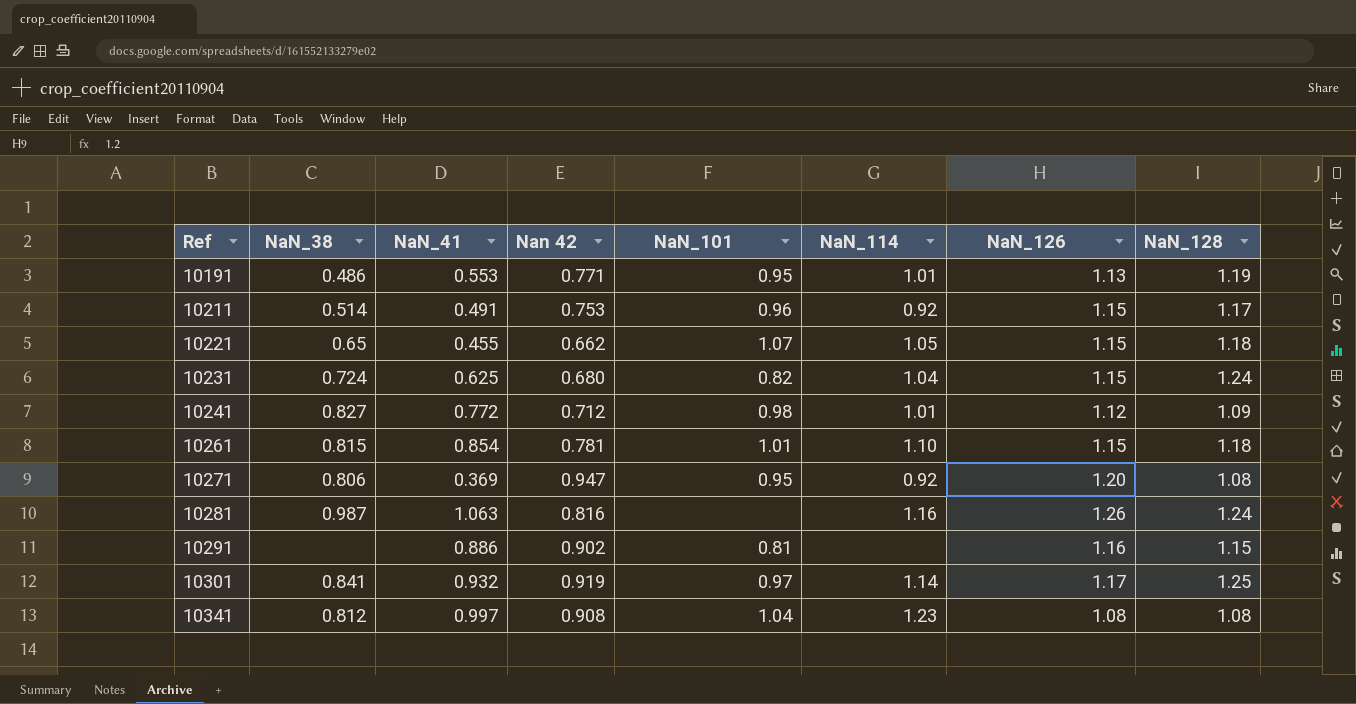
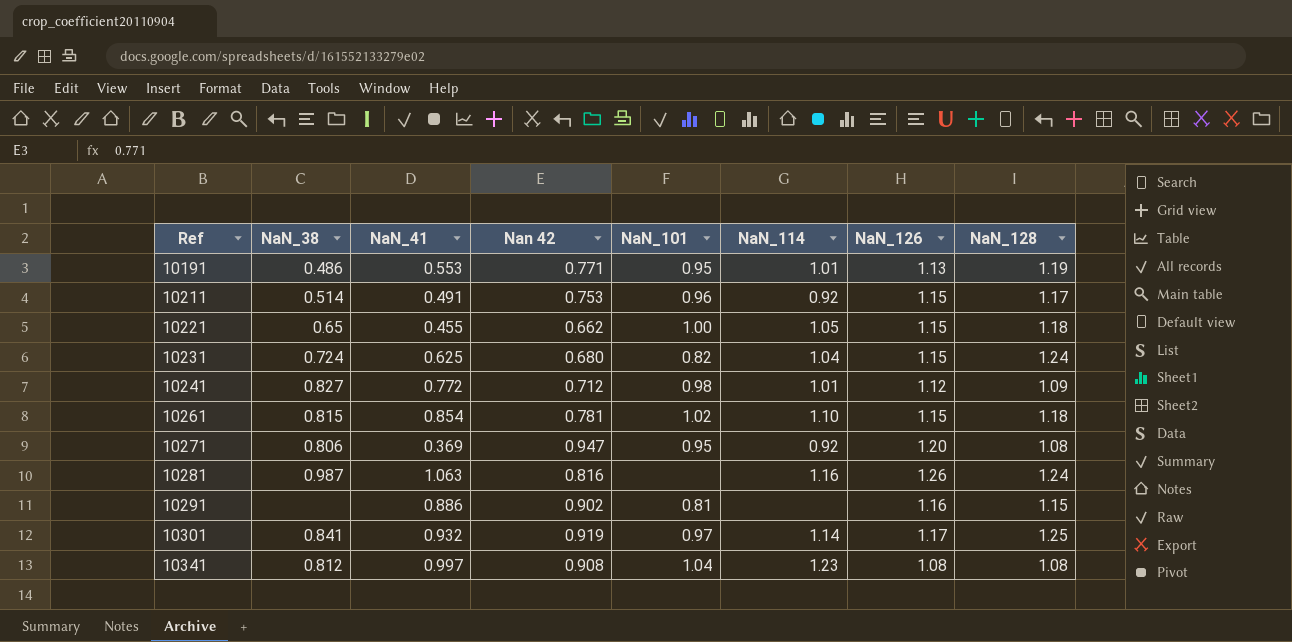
10221 | NaN_101: 1.07 -> 1.00
10261 | NaN_101: 1.01 -> 1.02

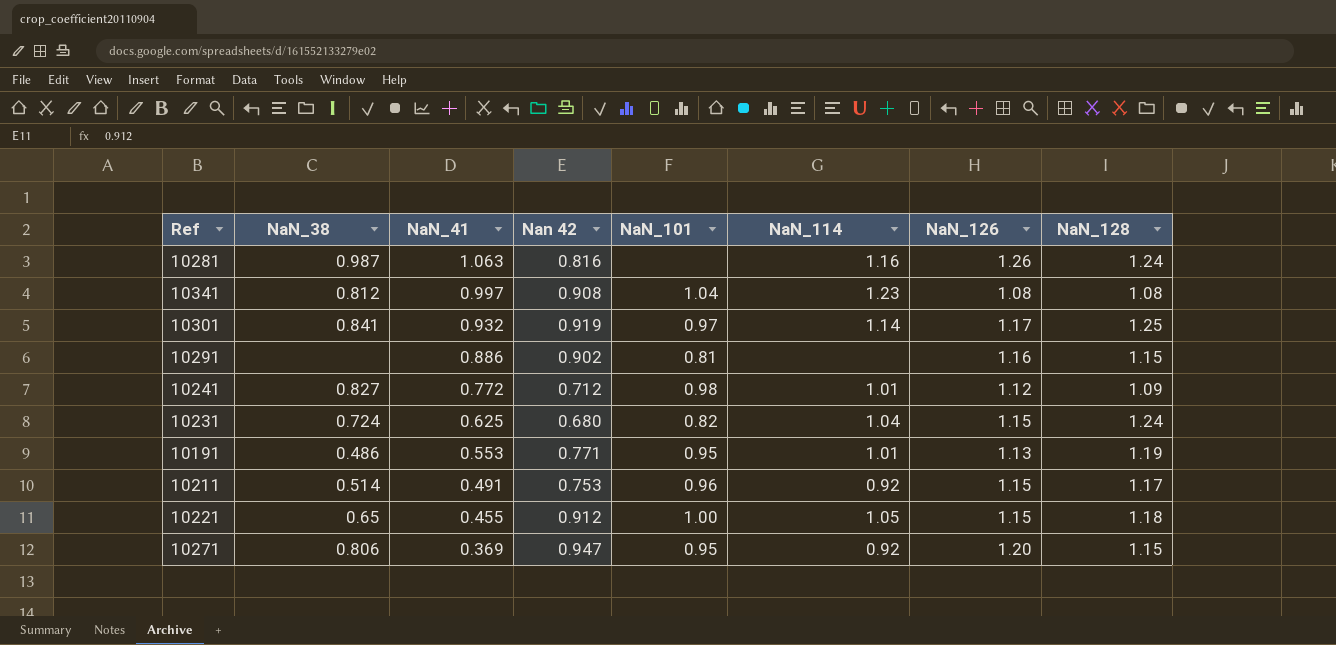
row order: Ref ascending -> NaN_41 descending
row 10261: 0.815 | 0.854 | 0.781 | 1.02 | 1.10 | 1.15 | 1.18 -> none
10221 | Nan 42: 0.662 -> 0.912
10271 | NaN_128: 1.08 -> 1.15

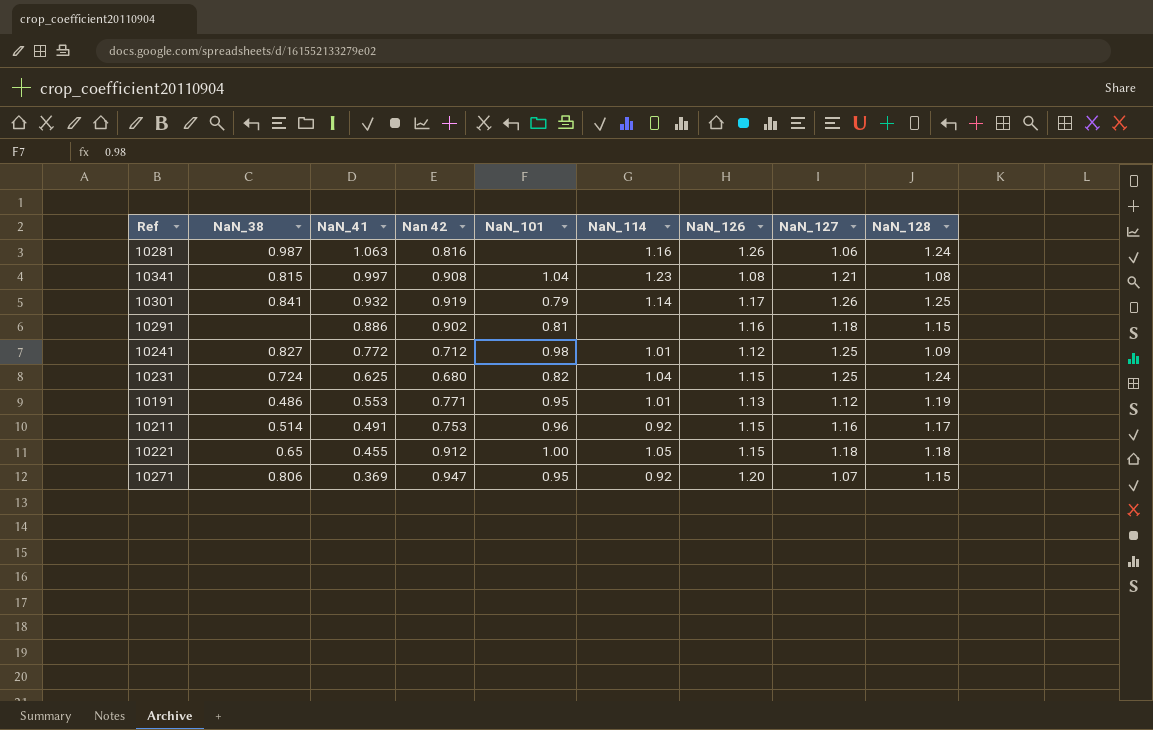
column NaN_127 | position: none -> 8
10341 | NaN_38: 0.812 -> 0.815
10301 | NaN_101: 0.97 -> 0.79

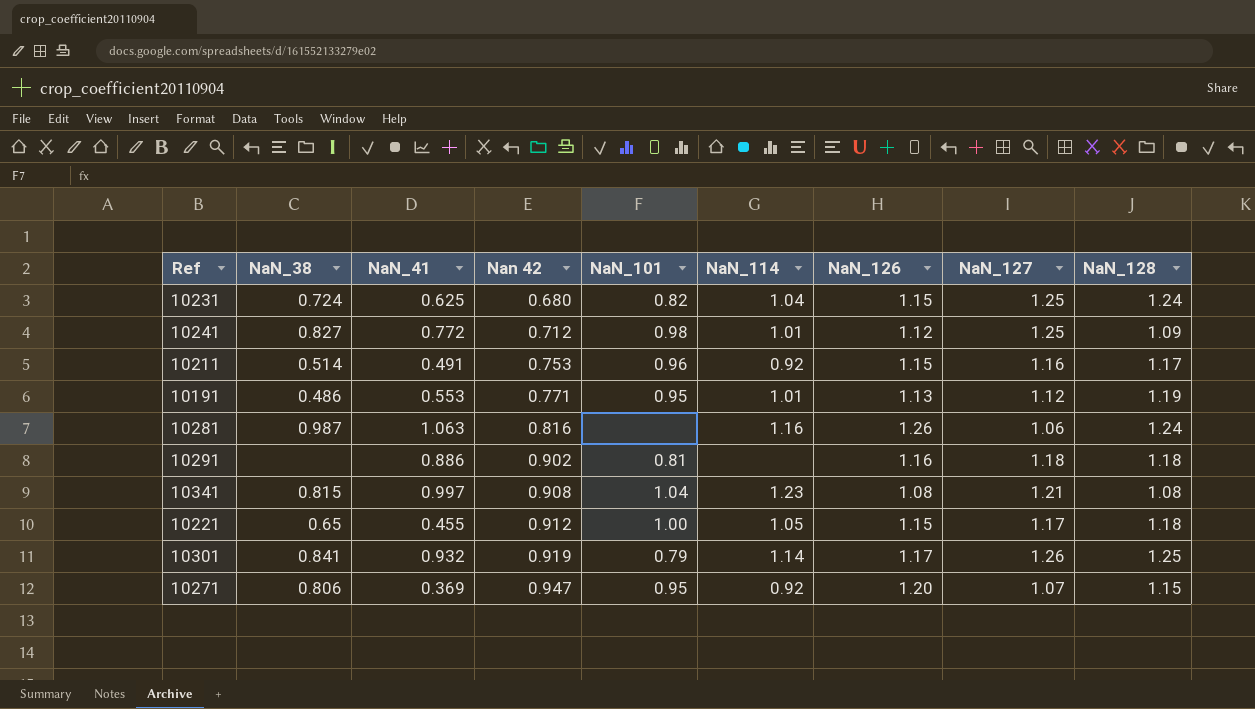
row order: NaN_41 descending -> Nan 42 ascending
10291 | NaN_128: 1.15 -> 1.18
10221 | NaN_127: 1.18 -> 1.17

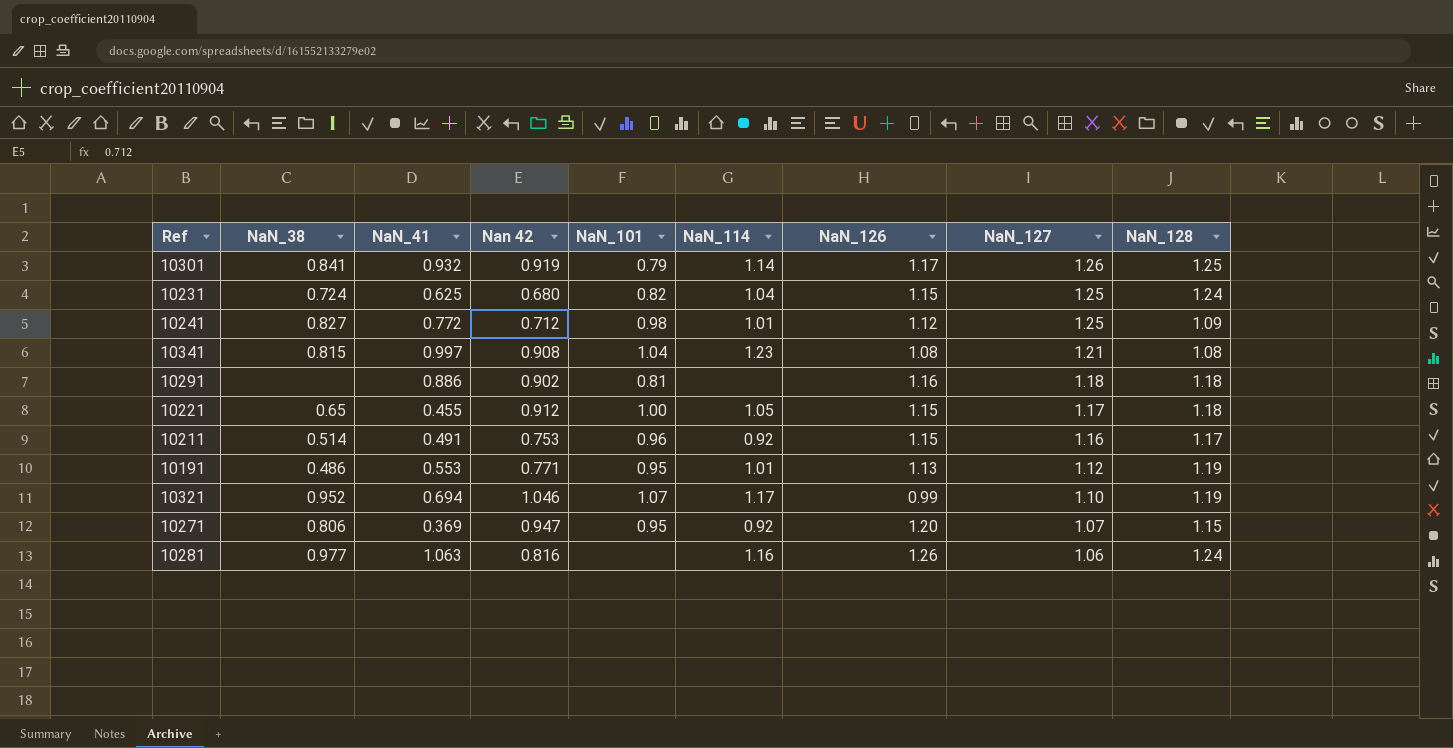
row order: Nan 42 ascending -> NaN_127 descending
row 10321: none -> 0.952 | 0.694 | 1.046 | 1.07 | 1.17 | 0.99 | 1.10 | 1.19
10281 | NaN_38: 0.987 -> 0.977

